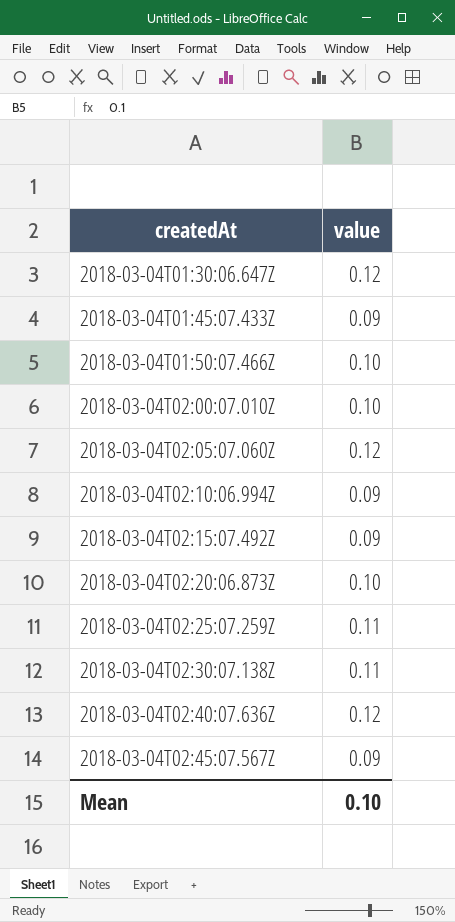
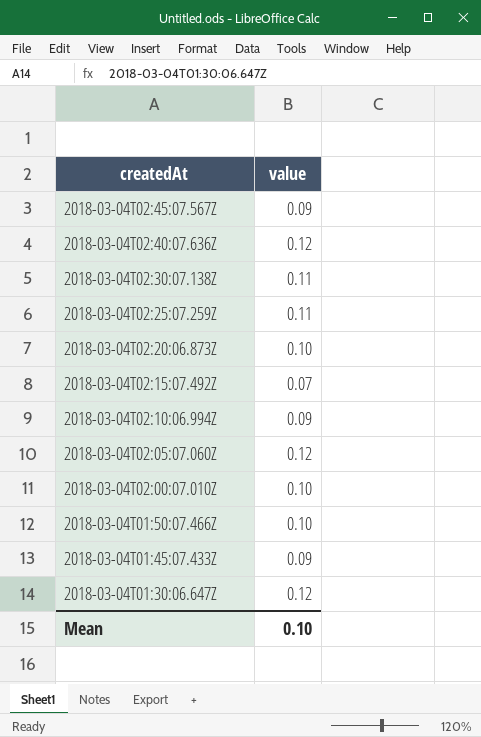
row order: createdAt ascending -> createdAt descending
2018-03-04T02:15:07.492Z | value: 0.09 -> 0.07

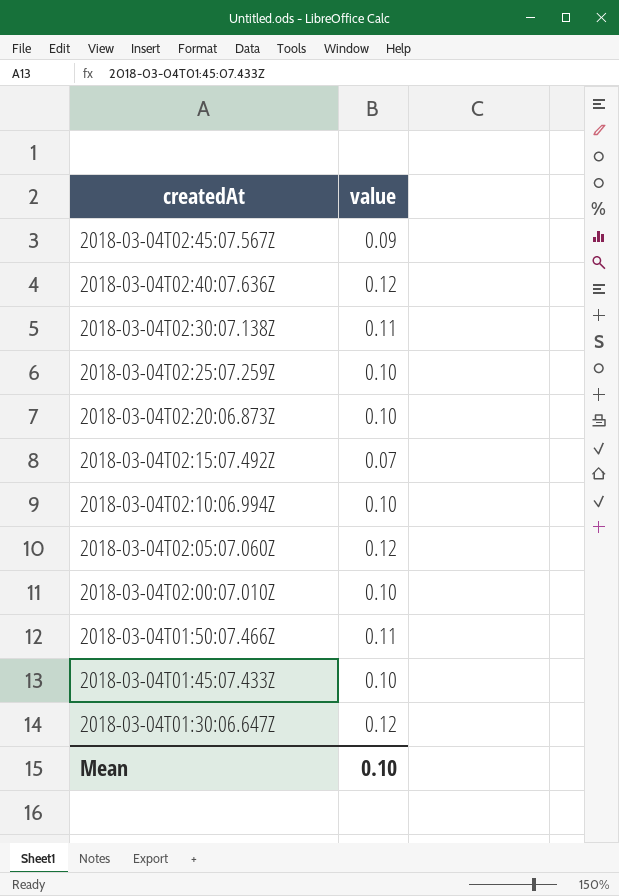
2018-03-04T02:25:07.259Z | value: 0.11 -> 0.10
2018-03-04T02:10:06.994Z | value: 0.09 -> 0.10
2018-03-04T01:50:07.466Z | value: 0.10 -> 0.11
2018-03-04T01:45:07.433Z | value: 0.09 -> 0.10

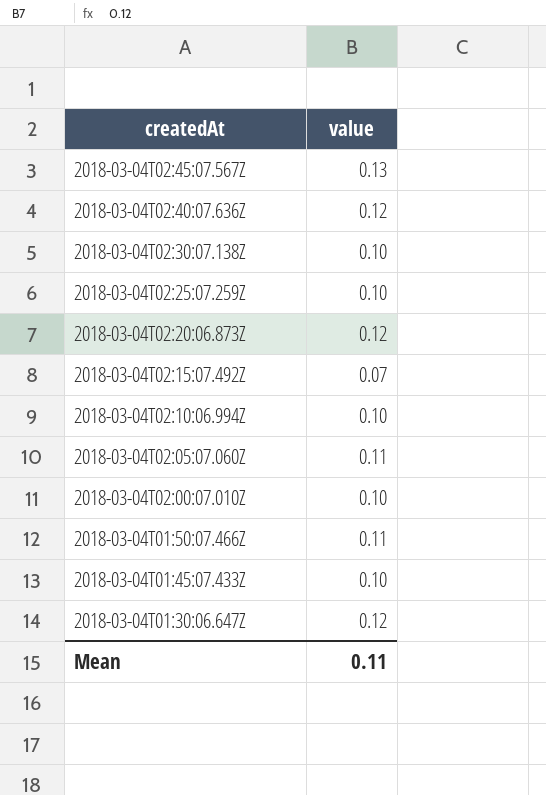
2018-03-04T02:45:07.567Z | value: 0.09 -> 0.13
2018-03-04T02:30:07.138Z | value: 0.11 -> 0.10
2018-03-04T02:20:06.873Z | value: 0.10 -> 0.12
2018-03-04T02:05:07.060Z | value: 0.12 -> 0.11
Mean | value: 0.10 -> 0.11

